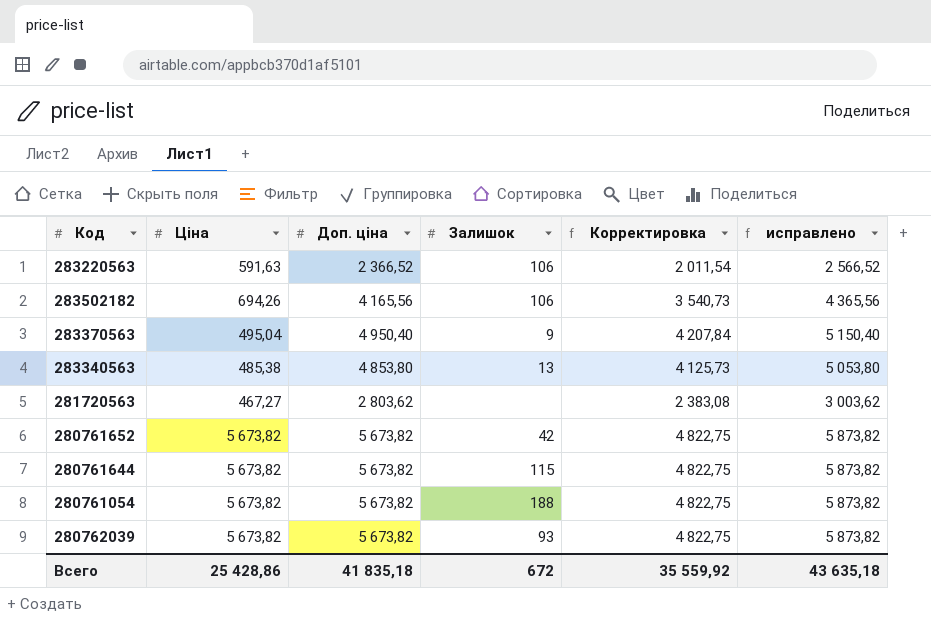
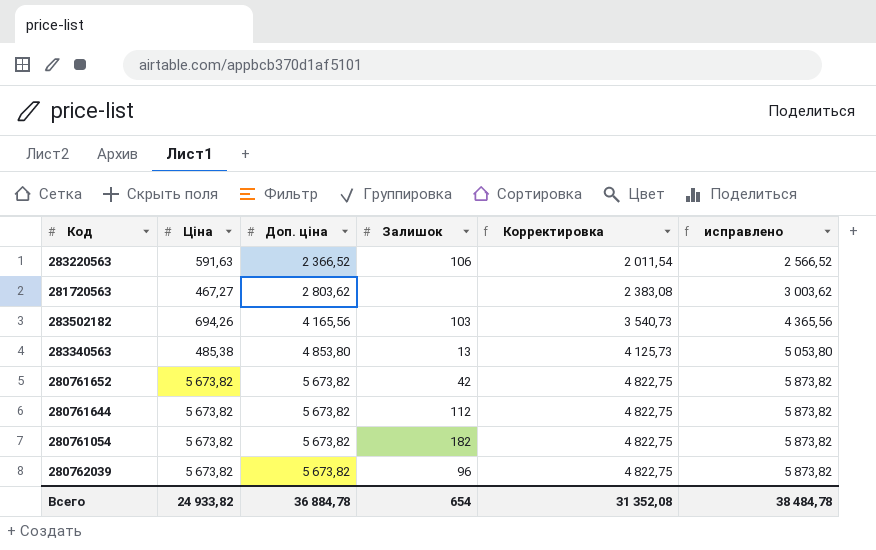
row order: none -> Доп. ціна ascending
row 283370563: 495,04 | 4 950,40 | 9 | 4 207,84 | 5 150,40 -> none
283502182 | Залишок: 106 -> 103
280761644 | Залишок: 115 -> 112
280761054 | Залишок: 188 -> 182
280762039 | Залишок: 93 -> 96
Всего | Ціна: 25 428,86 -> 24 933,82
Всего | Доп. ціна: 41 835,18 -> 36 884,78
Всего | Залишок: 672 -> 654
Всего | Корректировка: 35 559,92 -> 31 352,08
Всего | исправлено: 43 635,18 -> 38 484,78

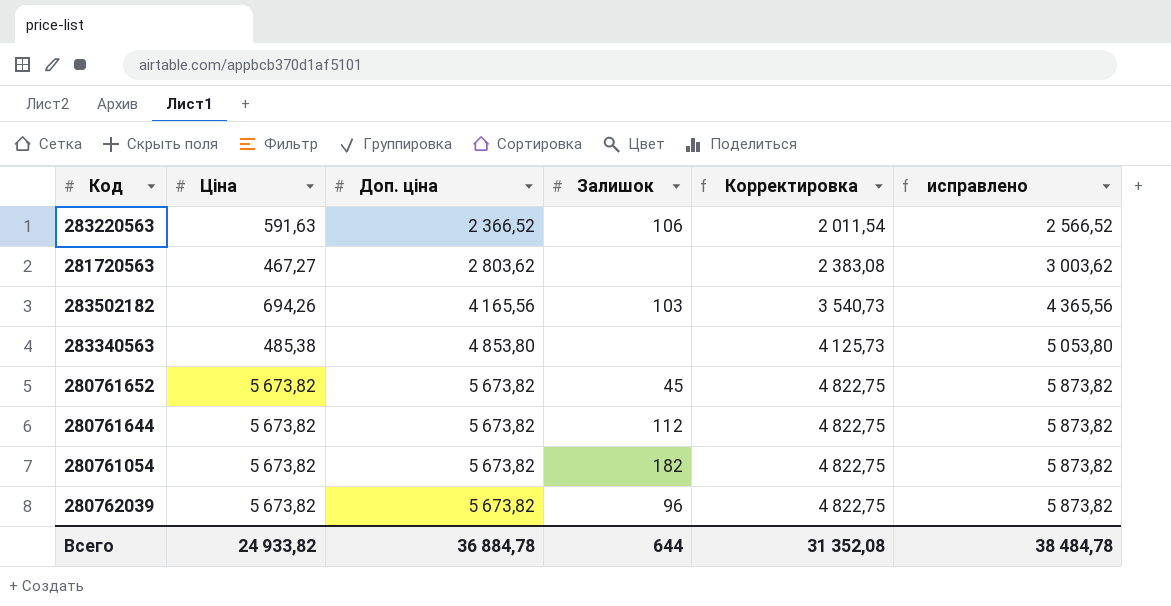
283340563 | Залишок: 13 -> none
280761652 | Залишок: 42 -> 45
Всего | Залишок: 654 -> 644

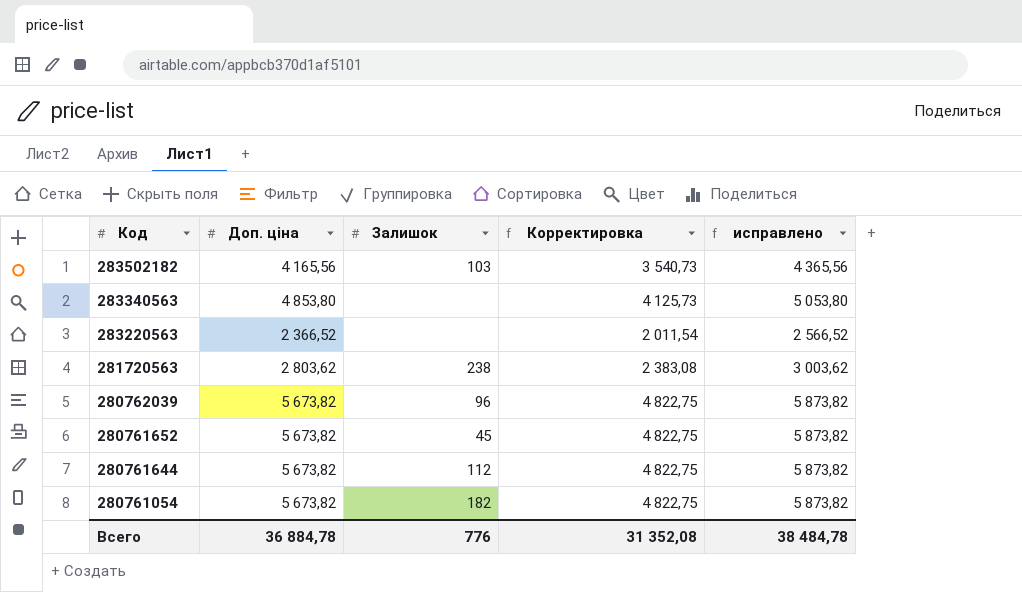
row order: Доп. ціна ascending -> Код descending
column Ціна | position: 2 -> none
283220563 | Залишок: 106 -> none
281720563 | Залишок: none -> 238
Всего | Залишок: 644 -> 776

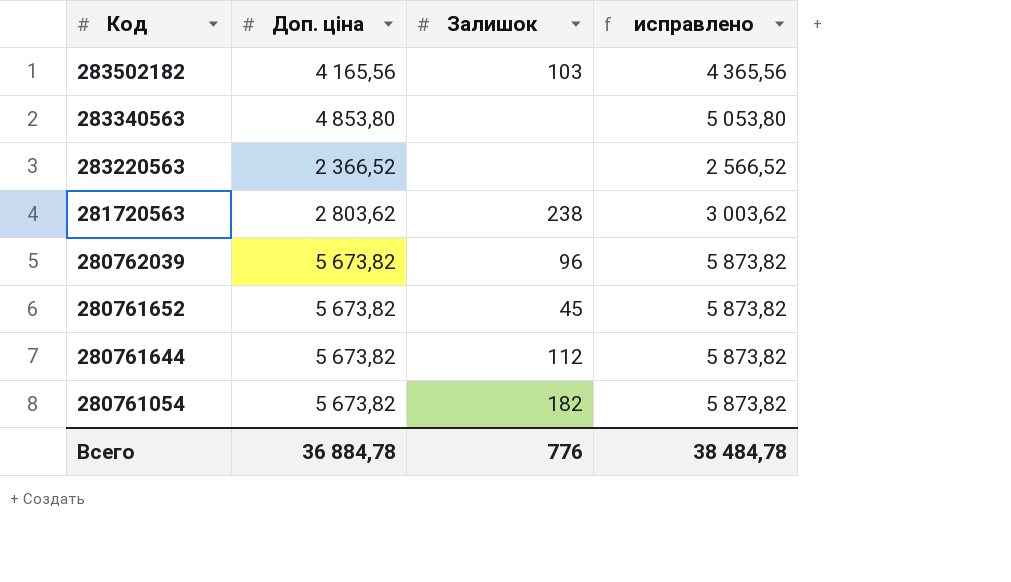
column Корректировка | formula: [Доп. ціна] * 0,85 -> none

